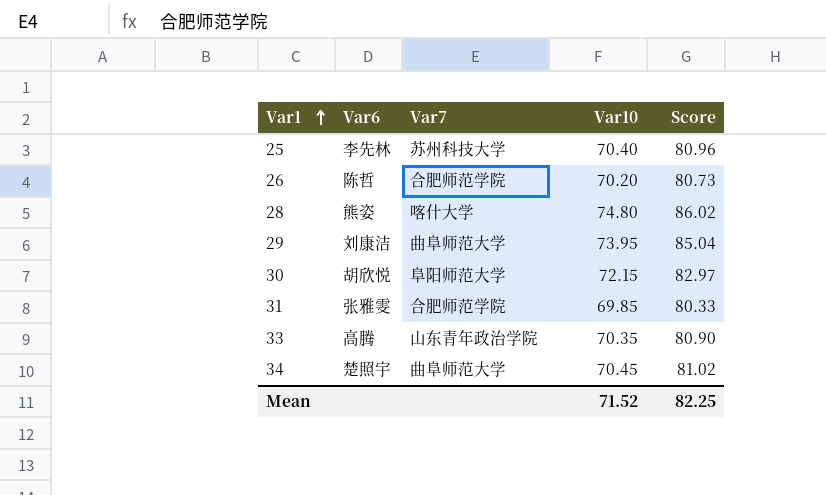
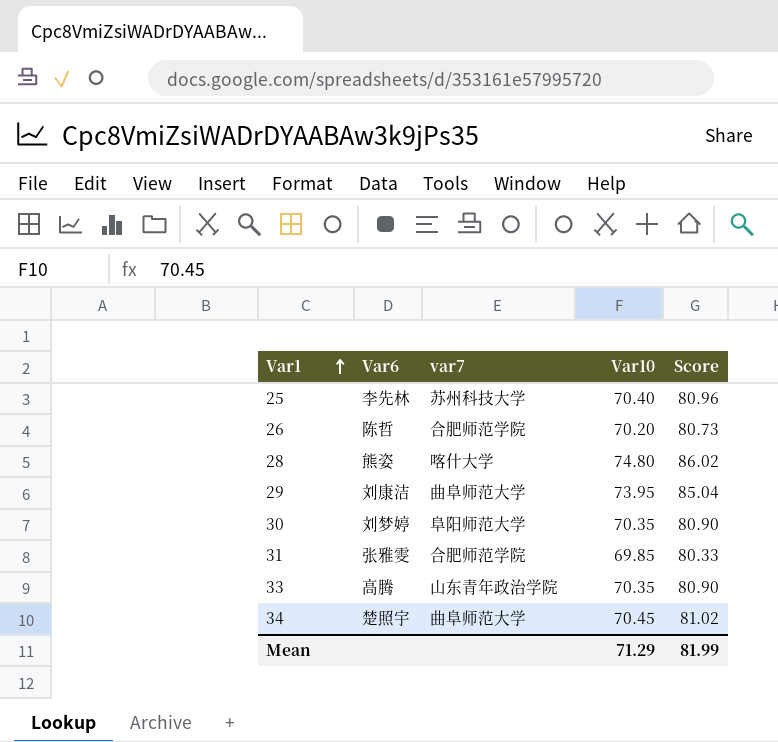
column name: Var7 -> var7
30 | Var6: 胡欣悦 -> 刘梦婷
30 | Var10: 72.15 -> 70.35
30 | Score: 82.97 -> 80.90
Mean | Var10: 71.52 -> 71.29
Mean | Score: 82.25 -> 81.99

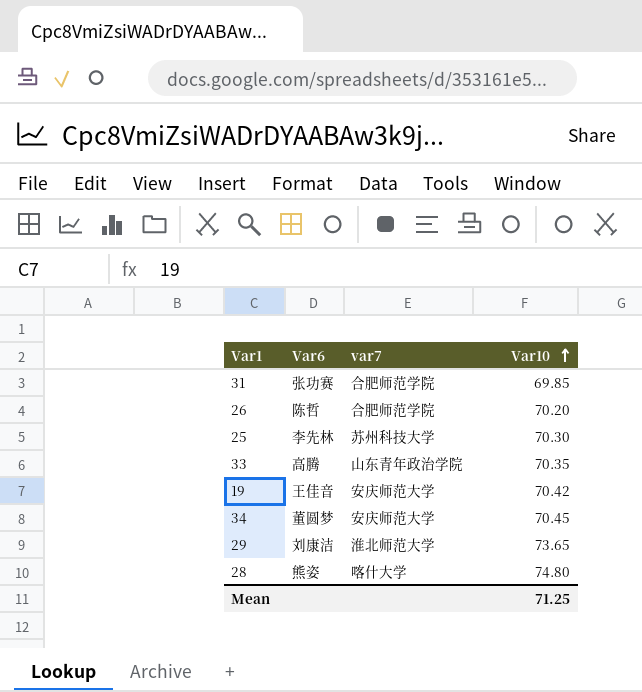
row order: Var1 ascending -> Var10 ascending
column Score | formula: [Var10] * 1.15 -> none
row 30: 刘梦婷 | 阜阳师范大学 | 70.35 | 80.90 -> none
31 | Var6: 张雅雯 -> 张功赛
25 | Var10: 70.40 -> 70.30
row 19: none -> 王佳音 | 安庆师范大学 | 70.42
34 | Var6: 楚照宇 -> 董圆梦
34 | var7: 曲阜师范大学 -> 安庆师范大学
29 | var7: 曲阜师范大学 -> 淮北师范大学
29 | Var10: 73.95 -> 73.65
Mean | Var10: 71.29 -> 71.25

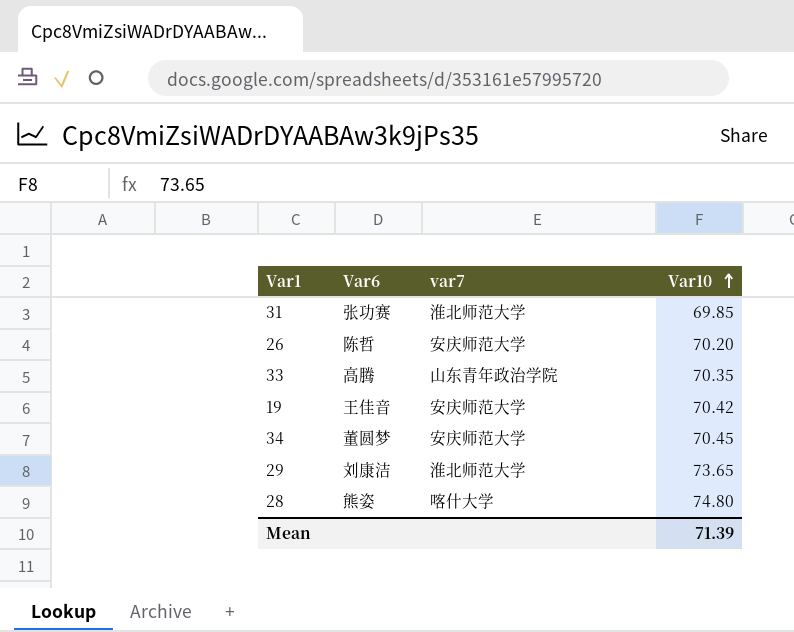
row 25: 李先林 | 苏州科技大学 | 70.30 -> none
31 | var7: 合肥师范学院 -> 淮北师范大学
26 | var7: 合肥师范学院 -> 安庆师范大学
Mean | Var10: 71.25 -> 71.39

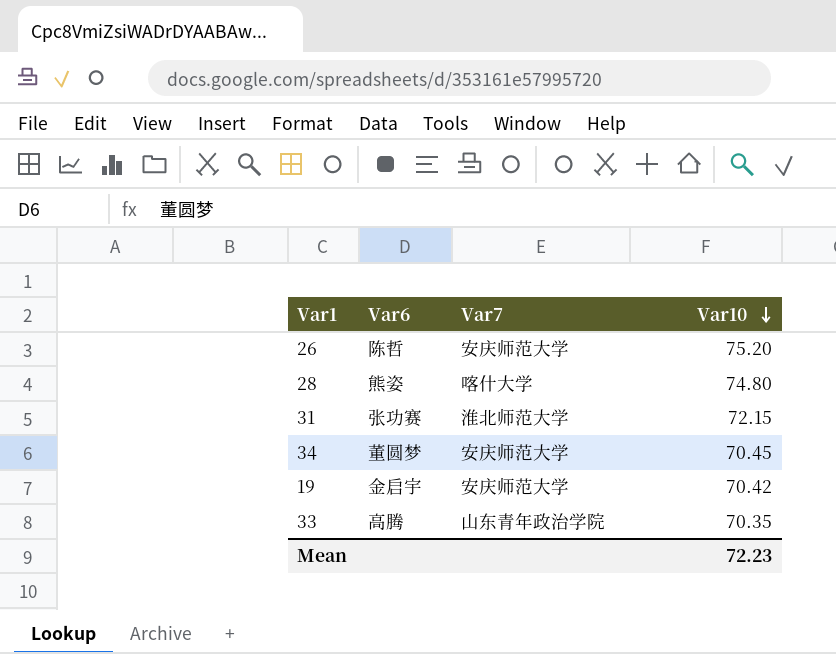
row order: Var10 ascending -> Var10 descending
column name: var7 -> Var7
row 29: 刘康洁 | 淮北师范大学 | 73.65 -> none
26 | Var10: 70.20 -> 75.20
31 | Var10: 69.85 -> 72.15
19 | Var6: 王佳音 -> 金启宇
Mean | Var10: 71.39 -> 72.23

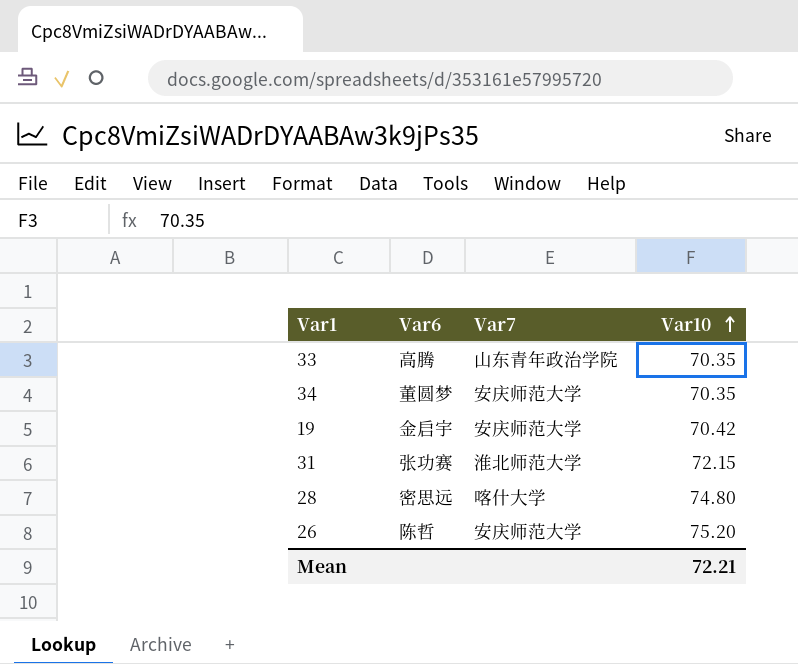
row order: Var10 descending -> Var10 ascending
34 | Var10: 70.45 -> 70.35
28 | Var6: 熊姿 -> 密思远
Mean | Var10: 72.23 -> 72.21

